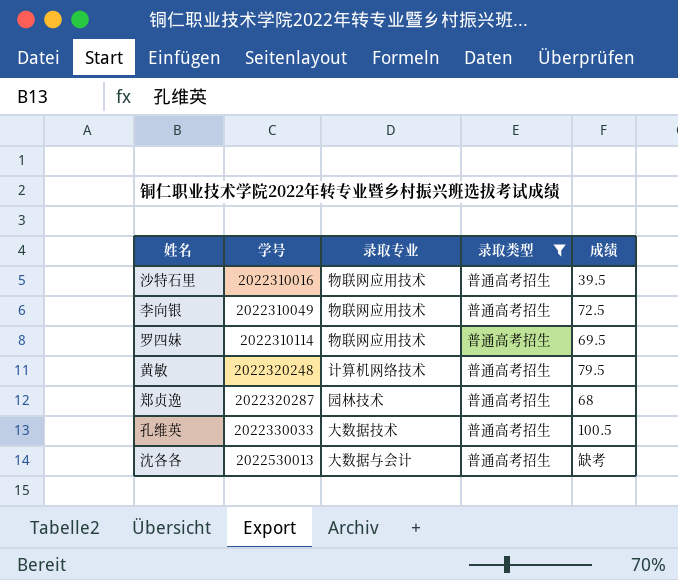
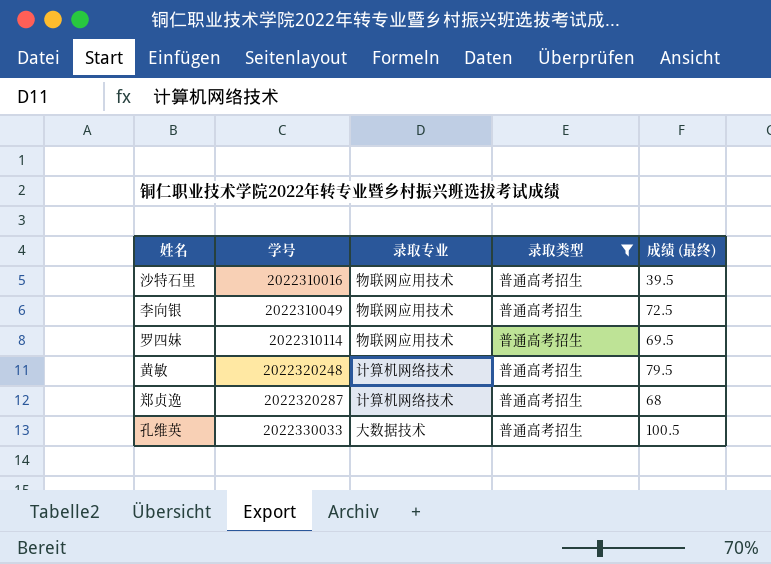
column name: 成绩 -> 成绩 (最终)
row 沈各各: 2022530013 | 大数据与会计 | 普通高考招生 | 缺考 -> none
郑贞逸 | 录取专业: 园林技术 -> 计算机网络技术

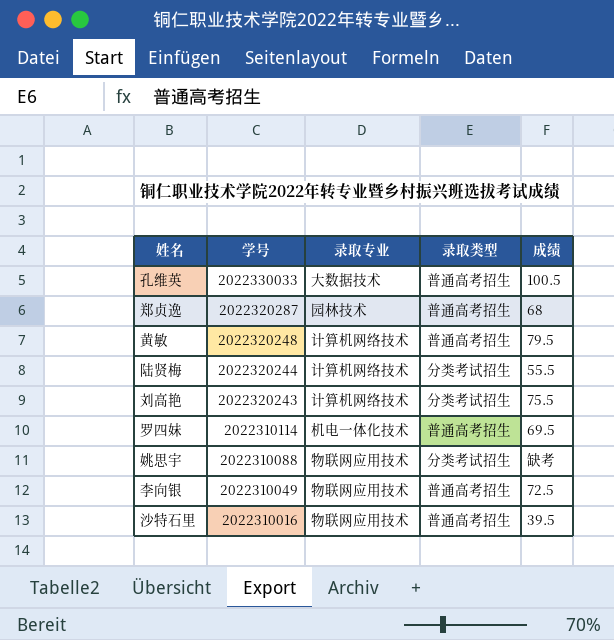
filter: 录取类型 = 普通高考招生 -> none
row order: 学号 ascending -> 学号 descending
column name: 成绩 (最终) -> 成绩
郑贞逸 | 录取专业: 计算机网络技术 -> 园林技术
罗四妹 | 录取专业: 物联网应用技术 -> 机电一体化技术

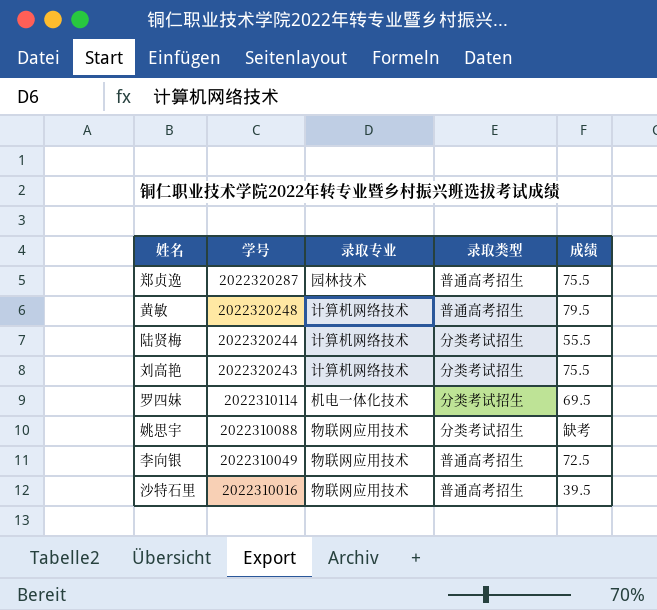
row 孔维英: 2022330033 | 大数据技术 | 普通高考招生 | 100.5 -> none
郑贞逸 | 成绩: 68 -> 75.5
罗四妹 | 录取类型: 普通高考招生 -> 分类考试招生

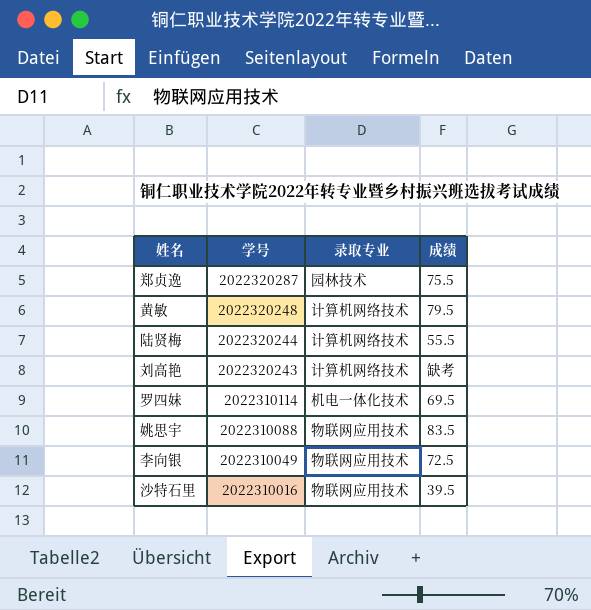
column 录取类型 | position: 4 -> none
刘高艳 | 成绩: 75.5 -> 缺考
姚思宇 | 成绩: 缺考 -> 83.5

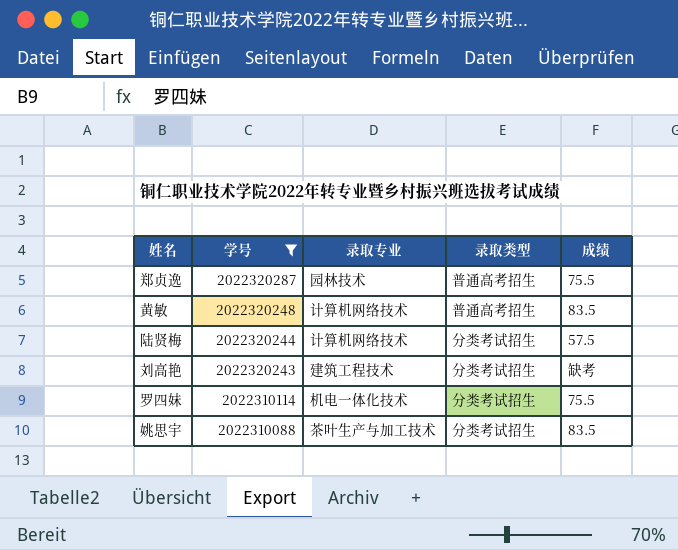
filter: none -> 学号 >= 2022310088
column 录取类型 | position: none -> 4
黄敏 | 成绩: 79.5 -> 83.5
陆贤梅 | 成绩: 55.5 -> 57.5
刘高艳 | 录取专业: 计算机网络技术 -> 建筑工程技术
罗四妹 | 成绩: 69.5 -> 75.5
姚思宇 | 录取专业: 物联网应用技术 -> 茶叶生产与加工技术

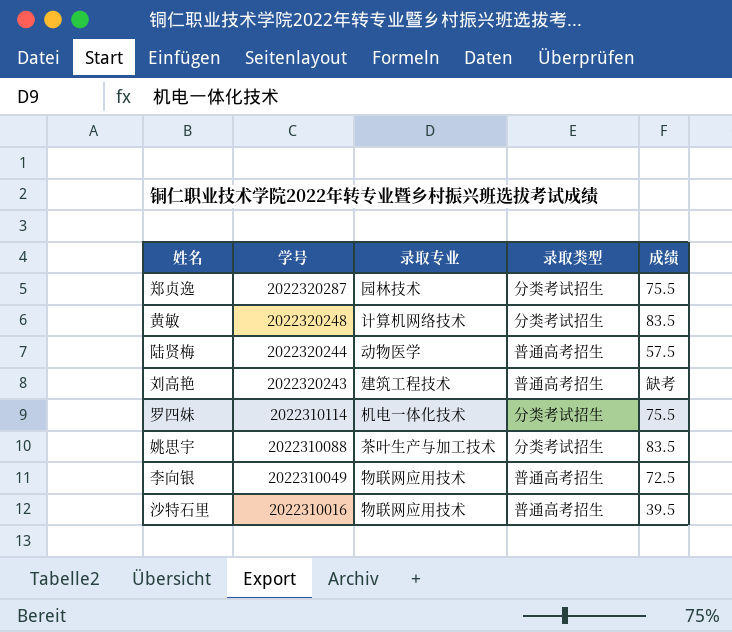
filter: 学号 >= 2022310088 -> none
郑贞逸 | 录取类型: 普通高考招生 -> 分类考试招生
黄敏 | 录取类型: 普通高考招生 -> 分类考试招生
陆贤梅 | 录取专业: 计算机网络技术 -> 动物医学
陆贤梅 | 录取类型: 分类考试招生 -> 普通高考招生
刘高艳 | 录取类型: 分类考试招生 -> 普通高考招生

